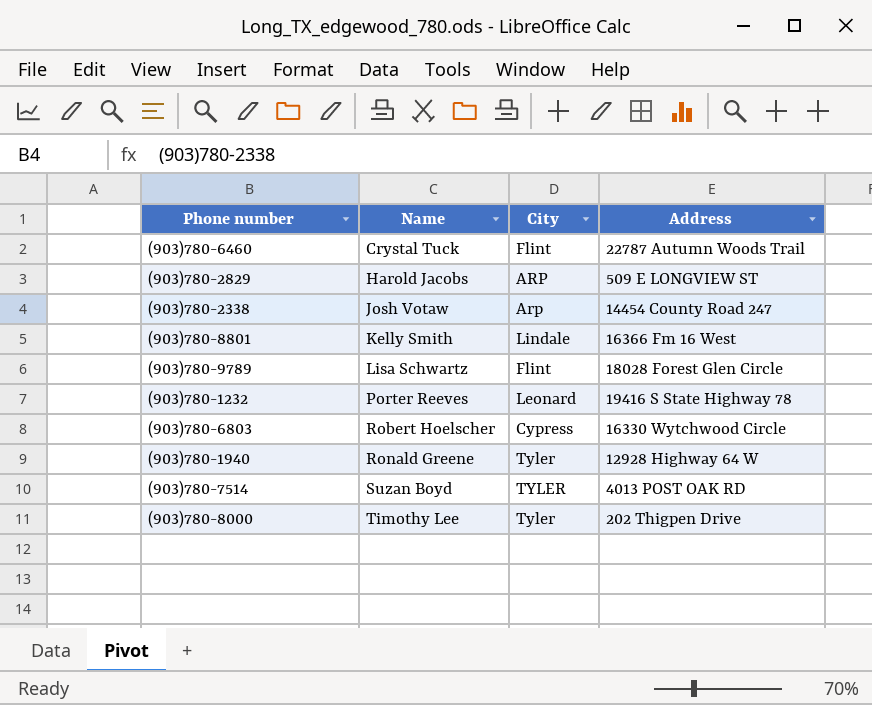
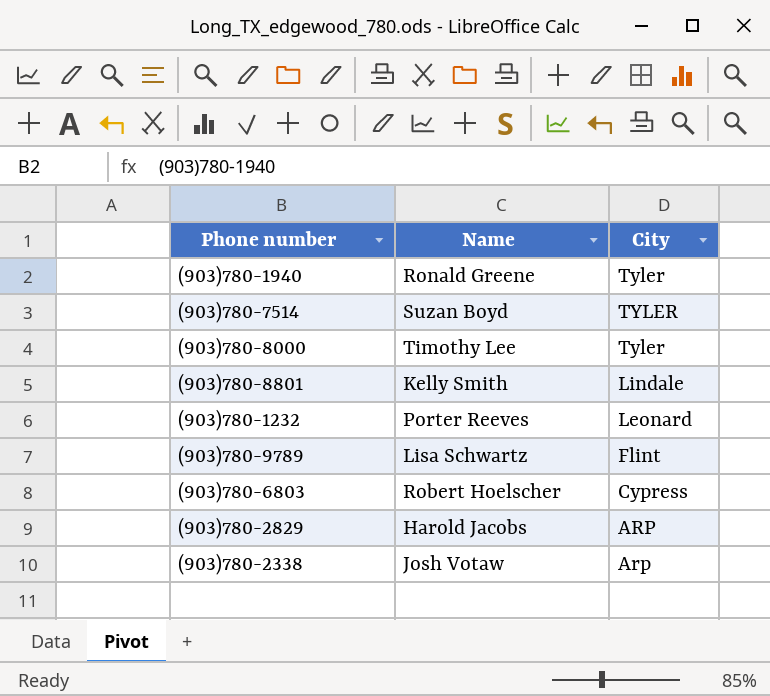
row order: Name ascending -> City descending
column Address | position: 4 -> none
row (903)780-6460: Crystal Tuck | Flint | 22787 Autumn Woods Trail -> none

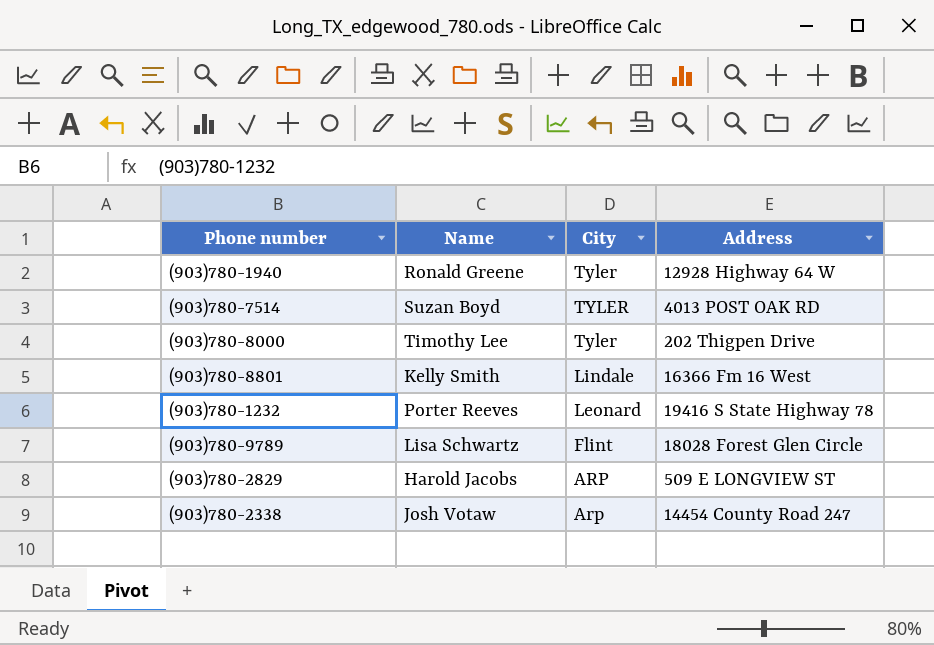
column Address | position: none -> 4
row (903)780-6803: Robert Hoelscher | Cypress -> none

